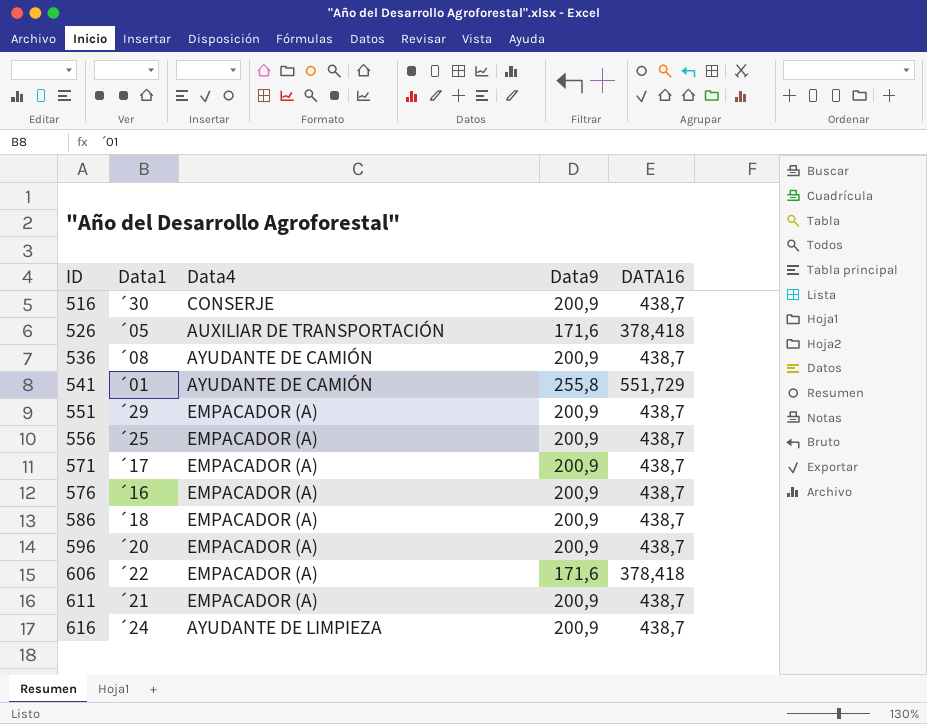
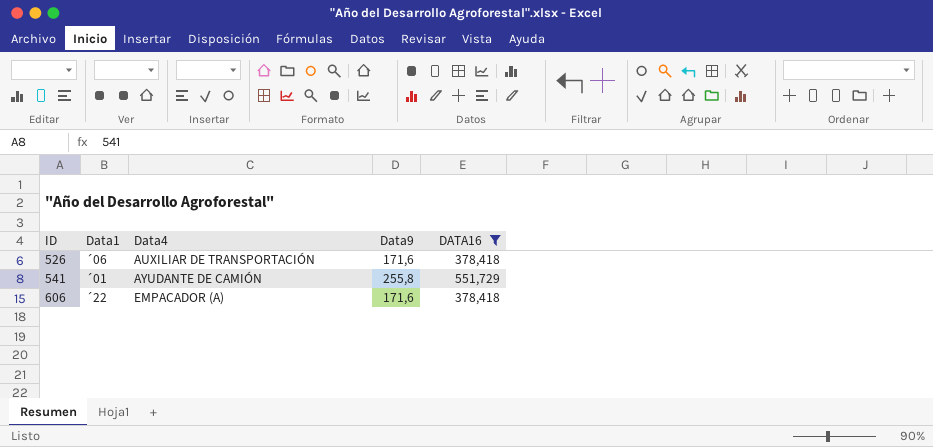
filter: none -> DATA16 != 438,7
526 | Data1: ´05 -> ´06

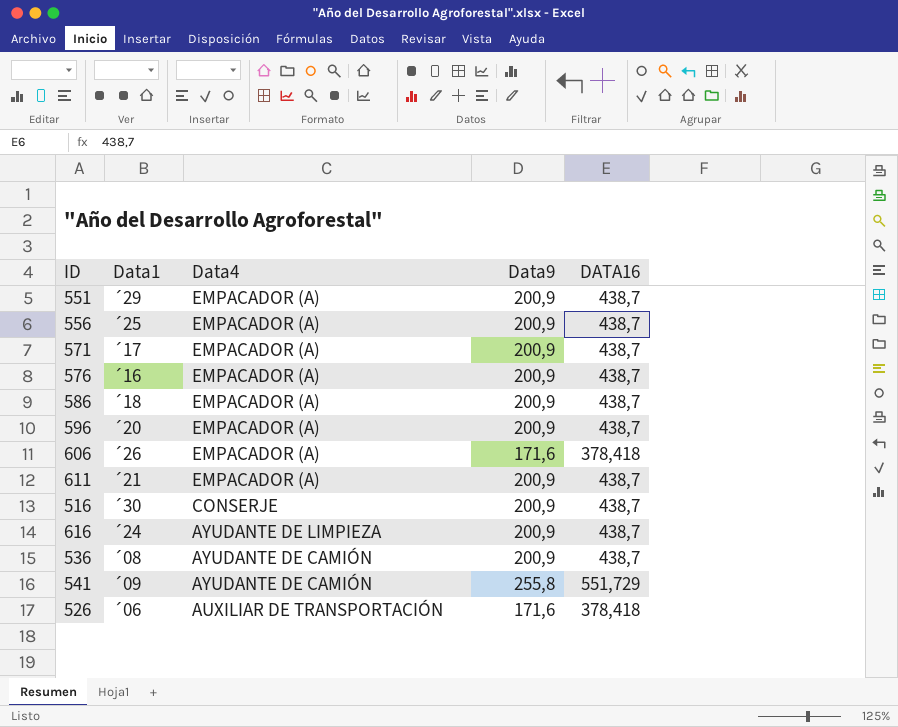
filter: DATA16 != 438,7 -> none
row order: ID ascending -> Data4 descending
606 | Data1: ´22 -> ´26
541 | Data1: ´01 -> ´09

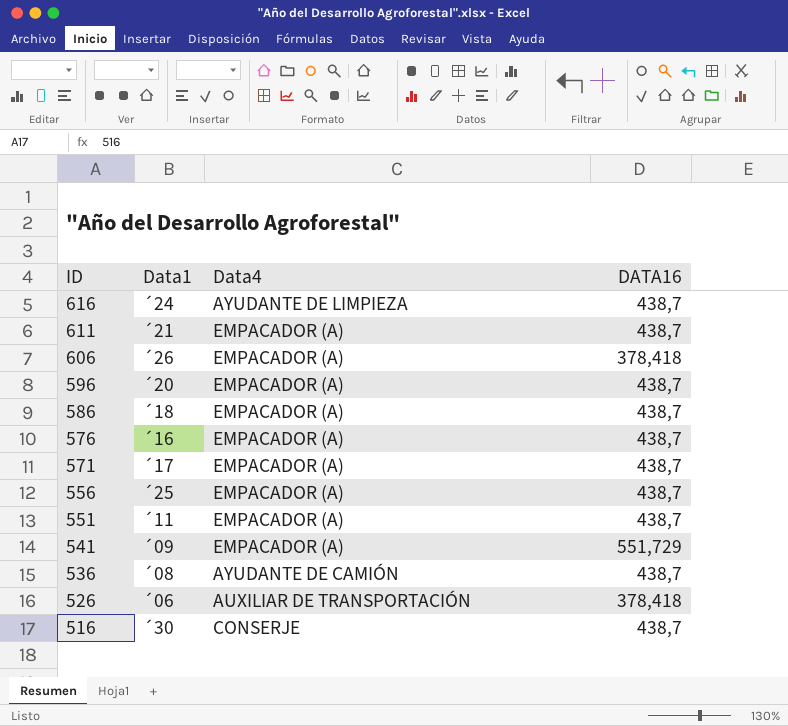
row order: Data4 descending -> ID descending
column Data9 | position: 4 -> none
551 | Data1: ´29 -> ´11
541 | Data4: AYUDANTE DE CAMIÓN -> EMPACADOR (A)

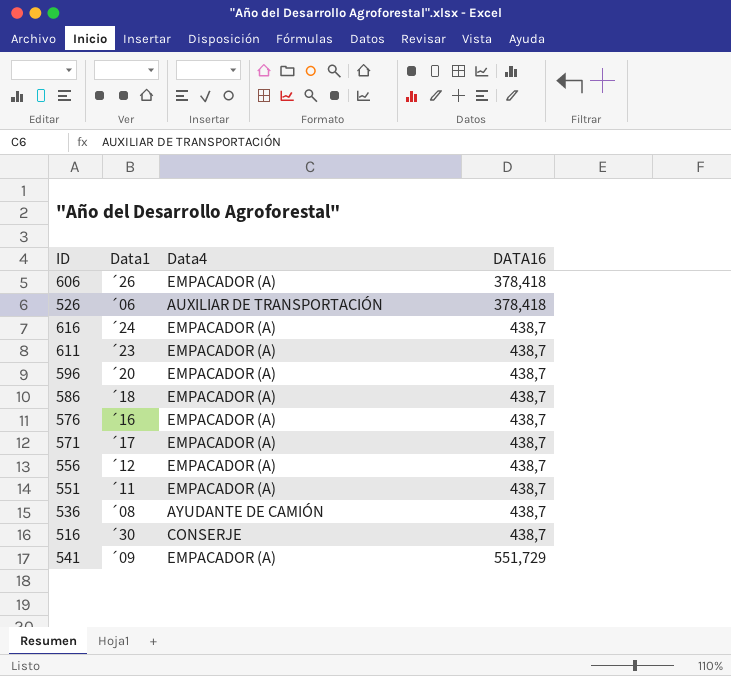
row order: ID descending -> DATA16 ascending
616 | Data4: AYUDANTE DE LIMPIEZA -> EMPACADOR (A)
611 | Data1: ´21 -> ´23
556 | Data1: ´25 -> ´12

